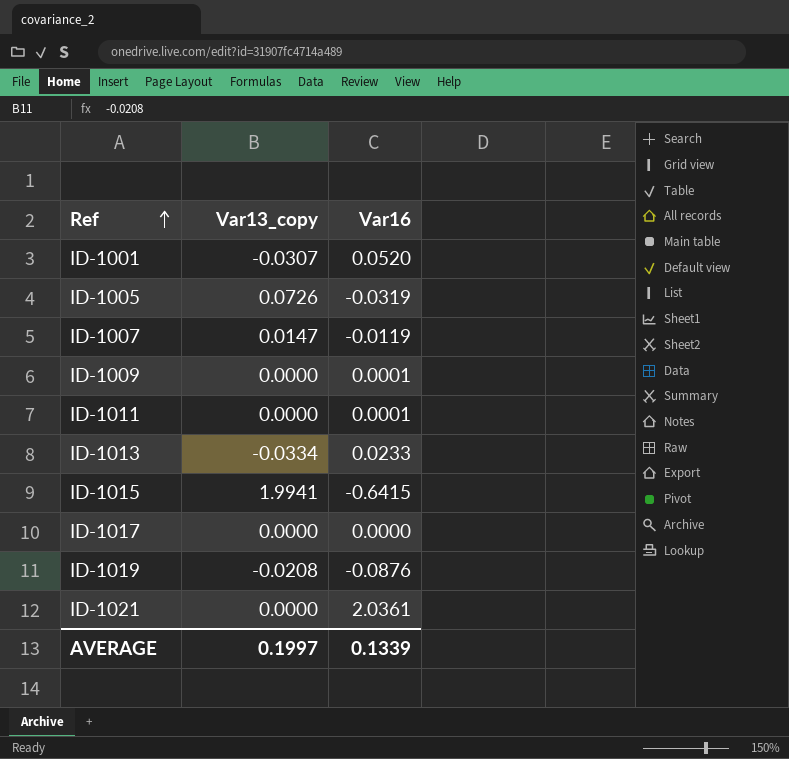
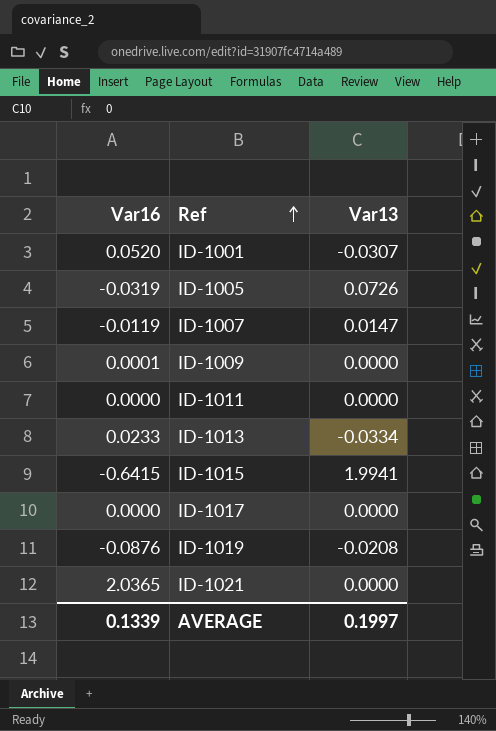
column Var16 | position: 3 -> 1
column name: Var13_copy -> Var13
ID-1011 | Var16: 0.0001 -> 0.0000
ID-1021 | Var16: 2.0361 -> 2.0365

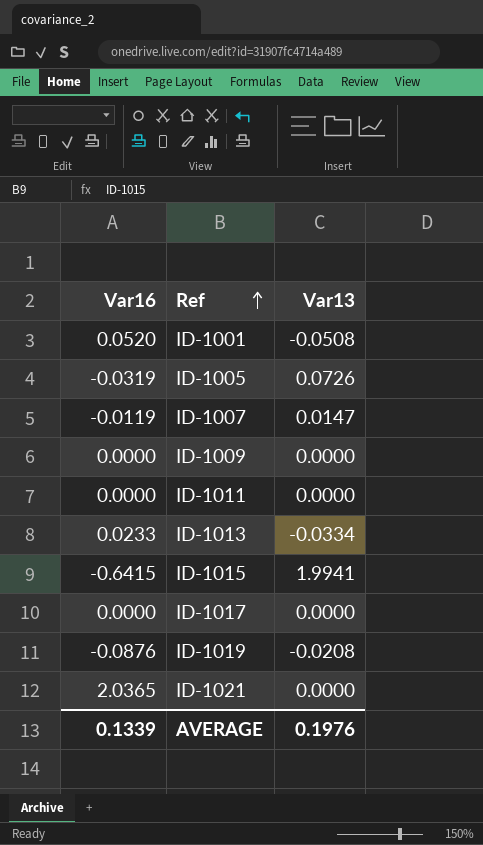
ID-1001 | Var13: -0.0307 -> -0.0508
ID-1009 | Var16: 0.0001 -> 0.0000
AVERAGE | Var13: 0.1997 -> 0.1976

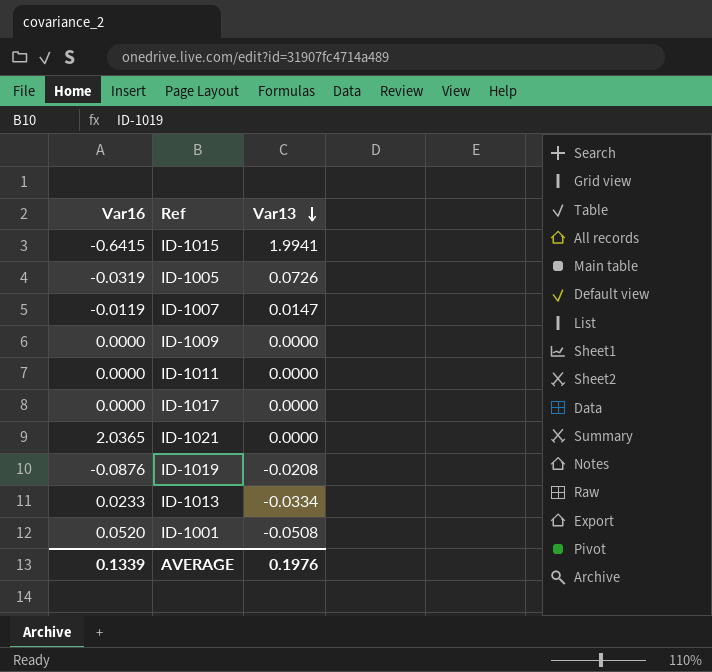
row order: Ref ascending -> Var13 descending

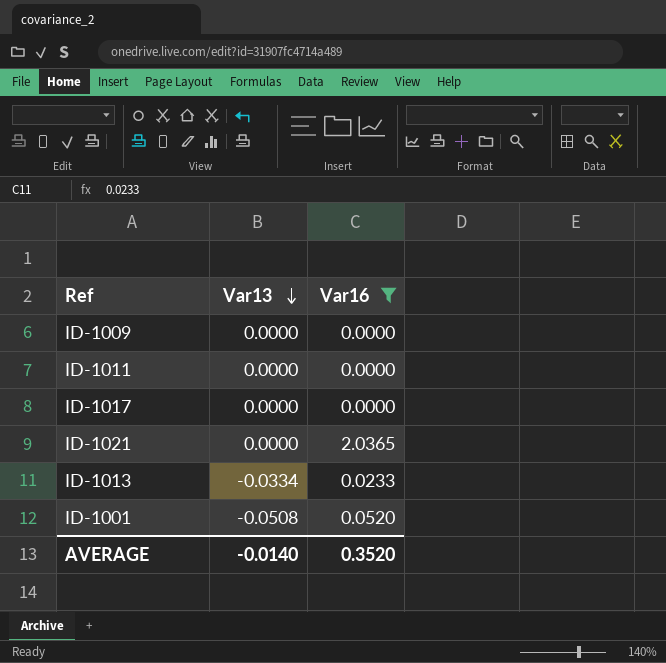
filter: none -> Var16 >= 0.0000
column Var16 | position: 1 -> 3
AVERAGE | Var13: 0.1976 -> -0.0140
AVERAGE | Var16: 0.1339 -> 0.3520

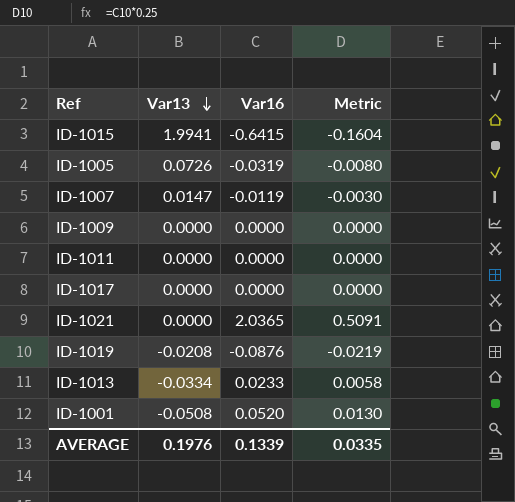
filter: Var16 >= 0.0000 -> none
column Metric | formula: none -> [Var16] * 0.25
AVERAGE | Var13: -0.0140 -> 0.1976
AVERAGE | Var16: 0.3520 -> 0.1339

